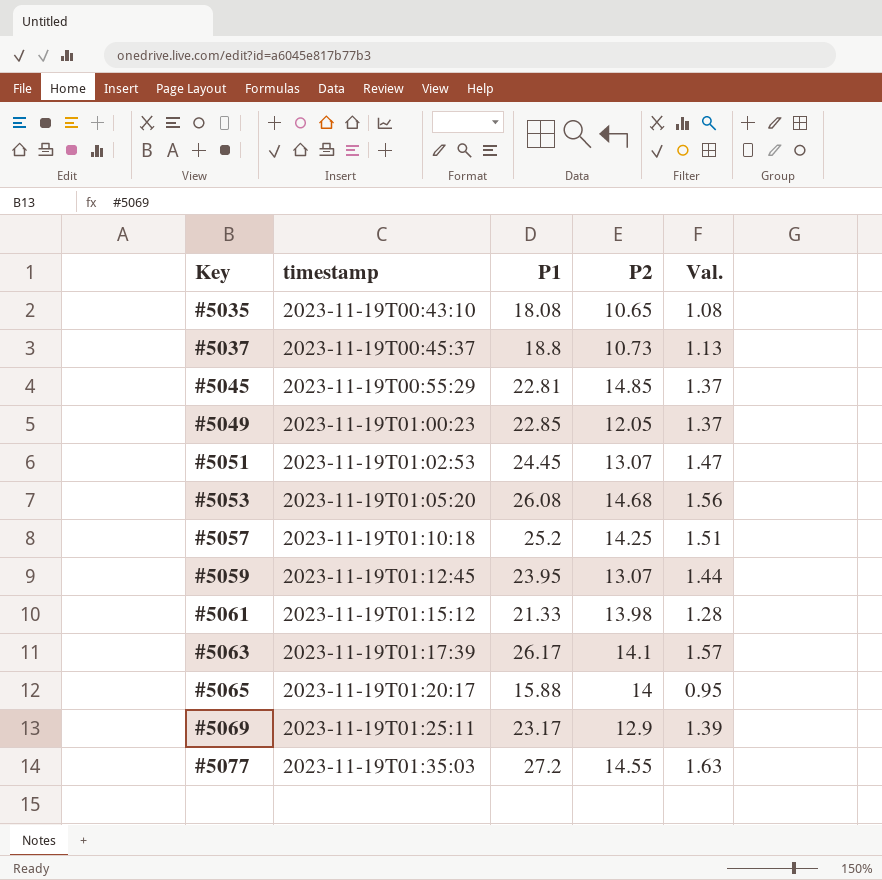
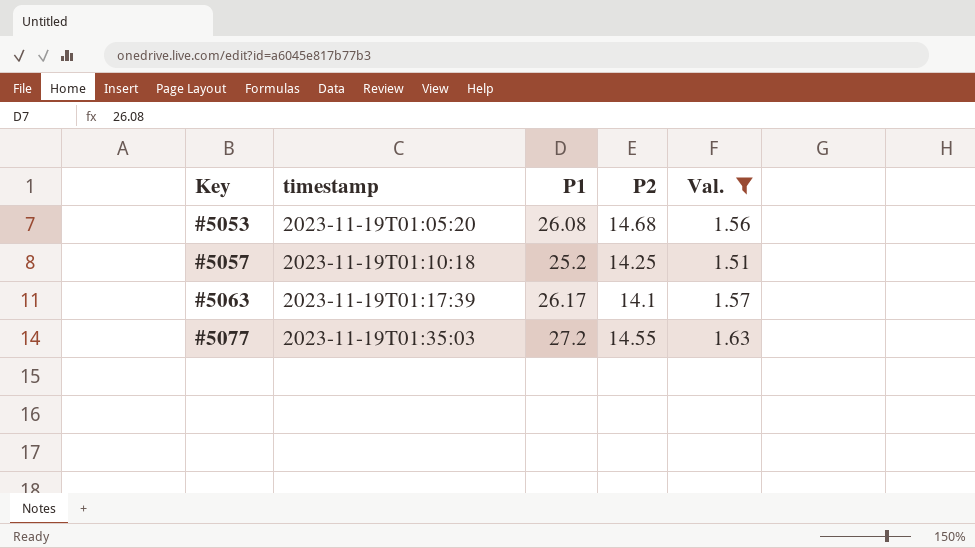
filter: none -> Val. >= 1.51

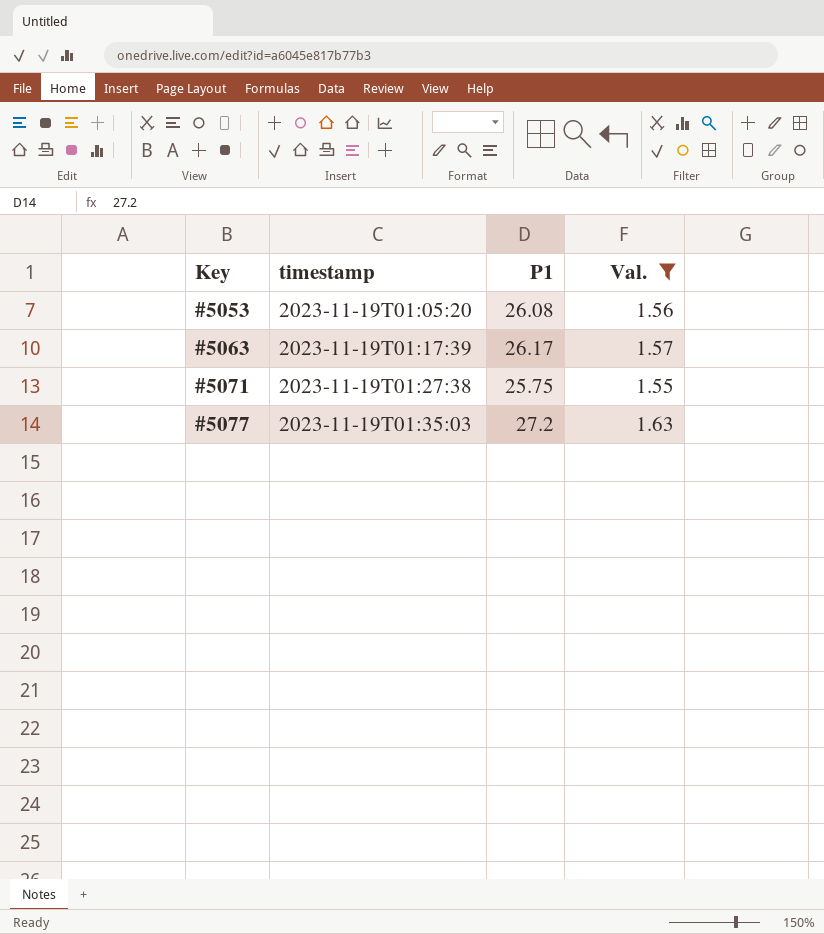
column P2 | position: 4 -> none
row #5057: 2023-11-19T01:10:18 | 25.2 | 14.25 | 1.51 -> none
row #5071: none -> 2023-11-19T01:27:38 | 25.75 | 1.55

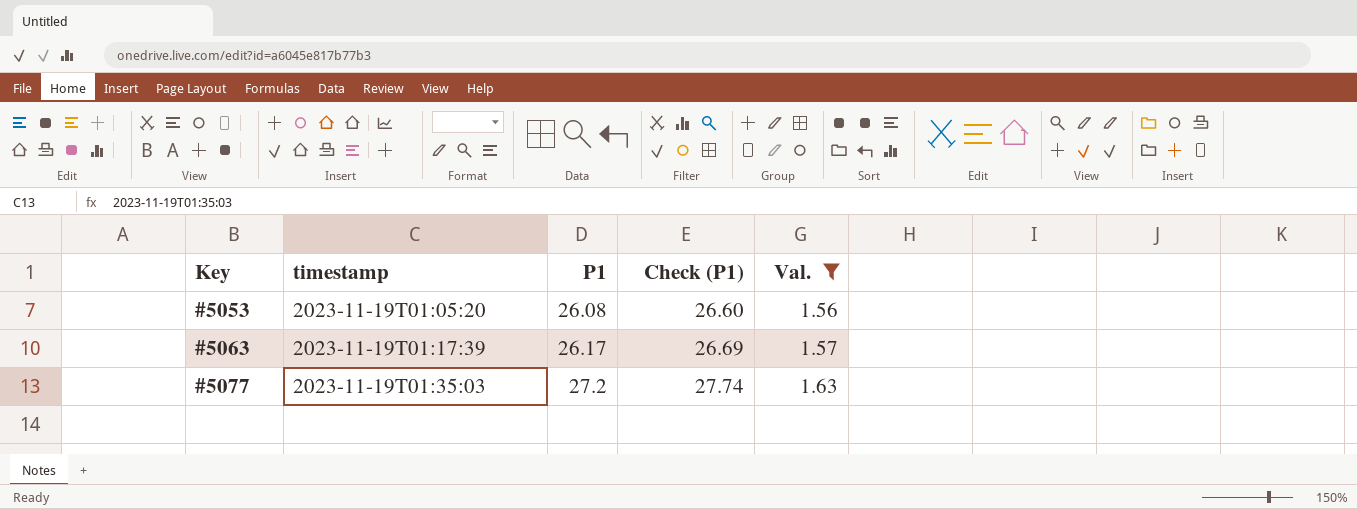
column Check (P1) | formula: none -> [P1] * 1.02
row #5071: 2023-11-19T01:27:38 | 25.75 | 1.55 -> none

